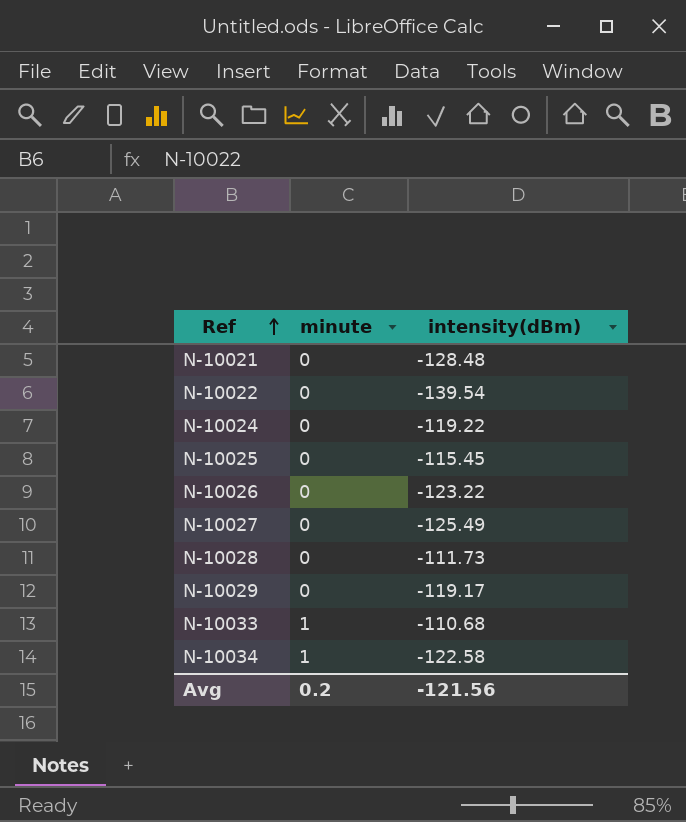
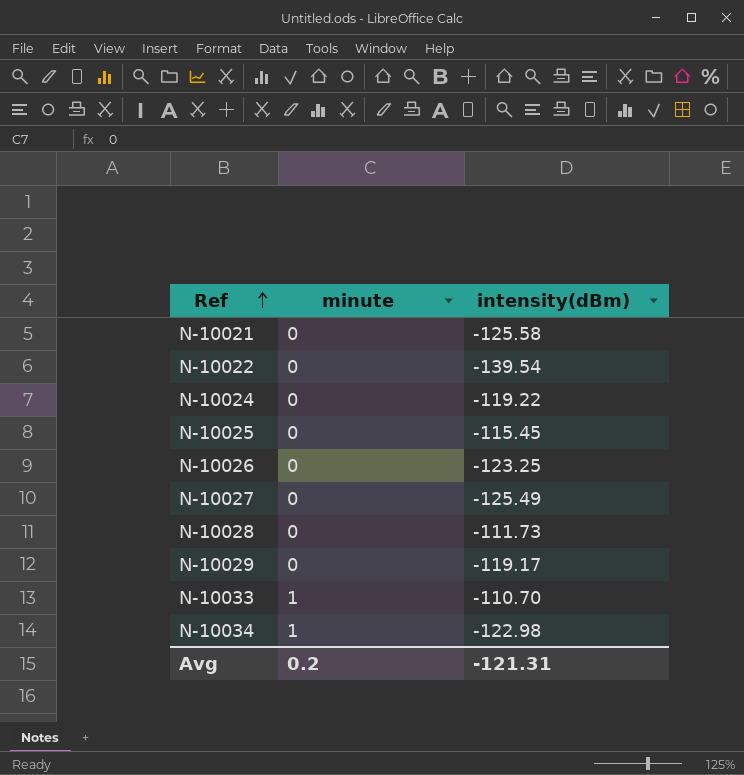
N-10021 | intensity(dBm): -128.48 -> -125.58
N-10026 | intensity(dBm): -123.22 -> -123.25
N-10033 | intensity(dBm): -110.68 -> -110.70
N-10034 | intensity(dBm): -122.58 -> -122.98
Avg | intensity(dBm): -121.56 -> -121.31

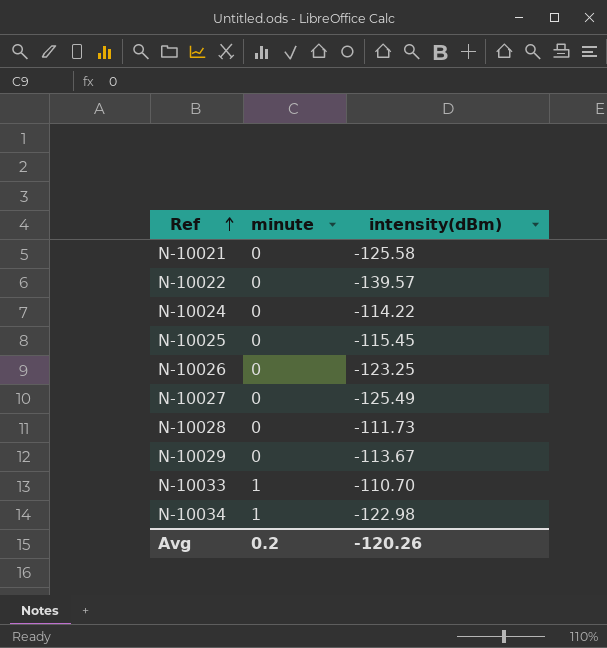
N-10022 | intensity(dBm): -139.54 -> -139.57
N-10024 | intensity(dBm): -119.22 -> -114.22
N-10029 | intensity(dBm): -119.17 -> -113.67
Avg | intensity(dBm): -121.31 -> -120.26

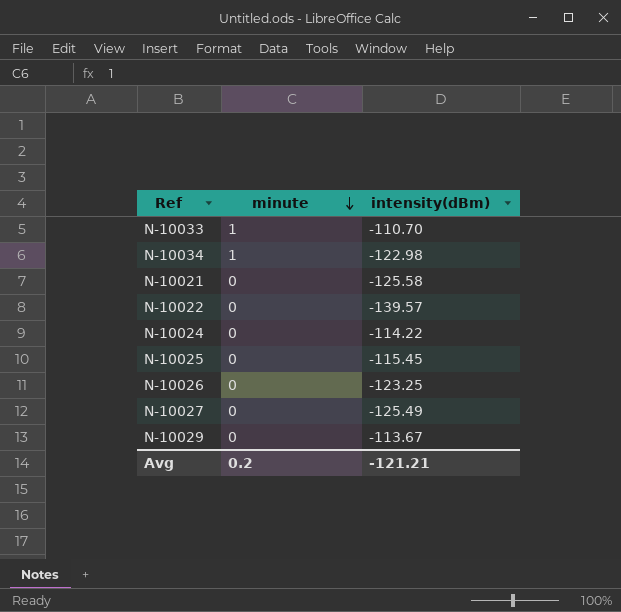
row order: Ref ascending -> minute descending
row N-10028: 0 | -111.73 -> none
Avg | intensity(dBm): -120.26 -> -121.21

